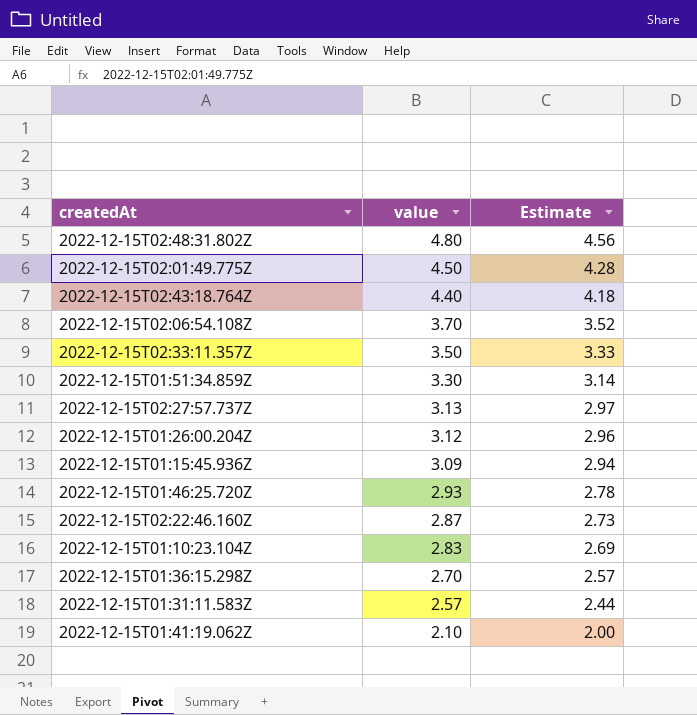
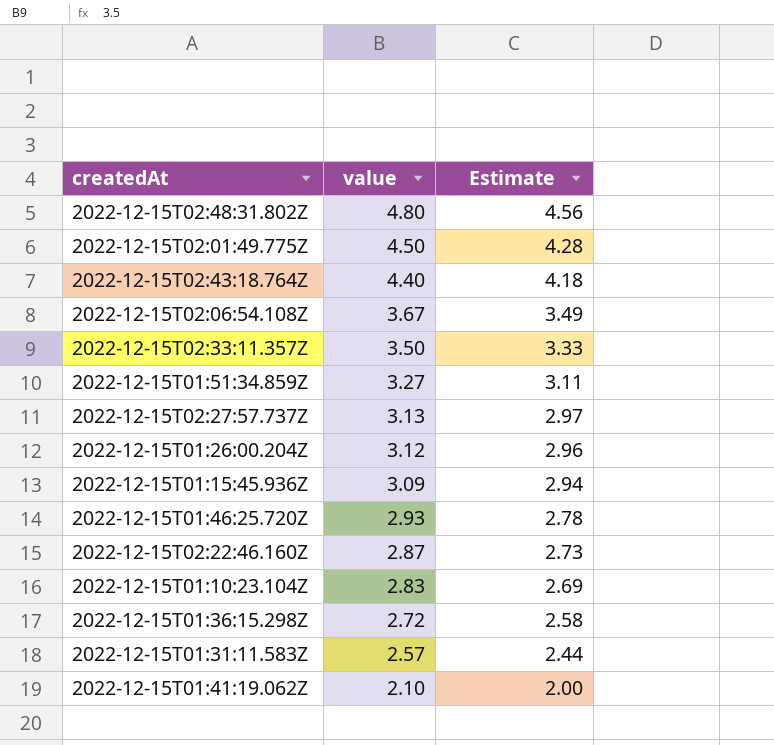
2022-12-15T02:06:54.108Z | value: 3.70 -> 3.67
2022-12-15T02:06:54.108Z | Estimate: 3.52 -> 3.49
2022-12-15T01:51:34.859Z | value: 3.30 -> 3.27
2022-12-15T01:51:34.859Z | Estimate: 3.14 -> 3.11
2022-12-15T01:36:15.298Z | value: 2.70 -> 2.72
2022-12-15T01:36:15.298Z | Estimate: 2.57 -> 2.58

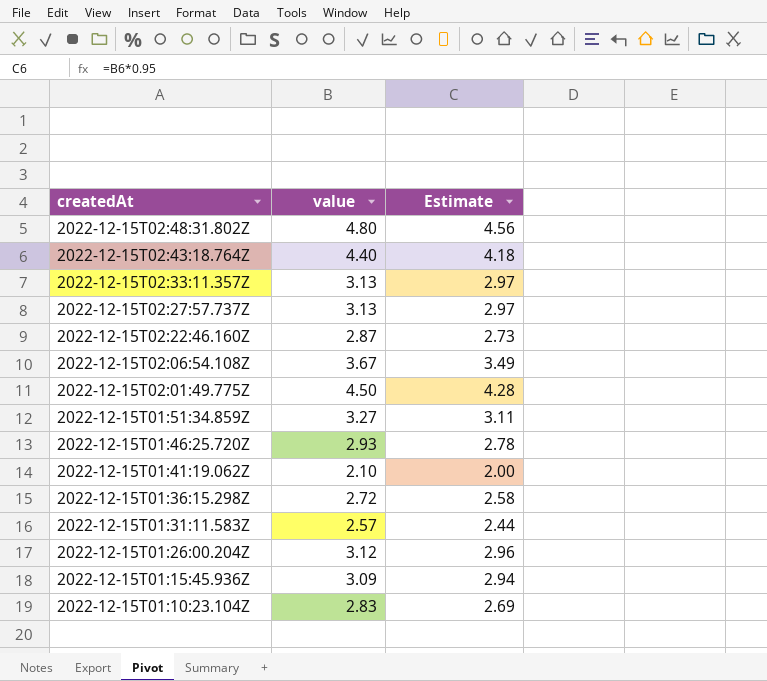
row order: value descending -> createdAt descending
2022-12-15T02:33:11.357Z | value: 3.50 -> 3.13
2022-12-15T02:33:11.357Z | Estimate: 3.33 -> 2.97

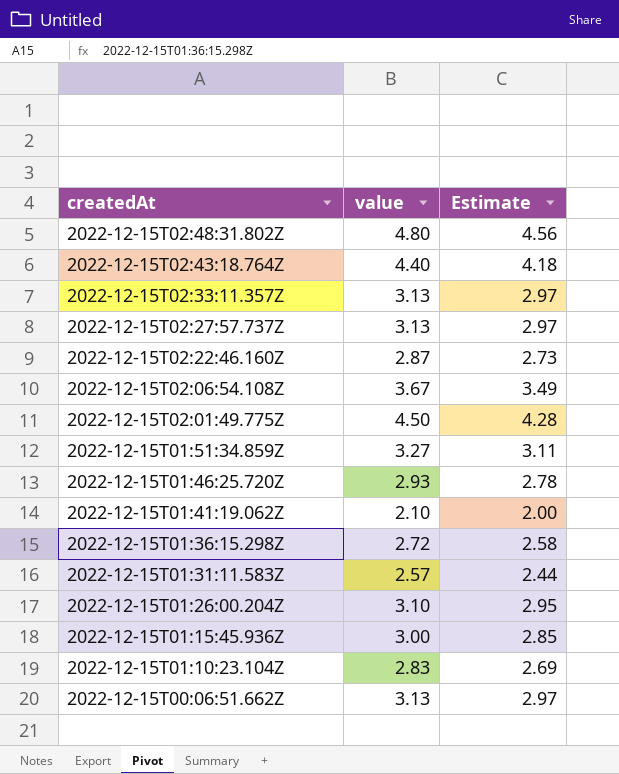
2022-12-15T01:26:00.204Z | value: 3.12 -> 3.10
2022-12-15T01:26:00.204Z | Estimate: 2.96 -> 2.95
2022-12-15T01:15:45.936Z | value: 3.09 -> 3.00
2022-12-15T01:15:45.936Z | Estimate: 2.94 -> 2.85
row 2022-12-15T00:06:51.662Z: none -> 3.13 | 2.97

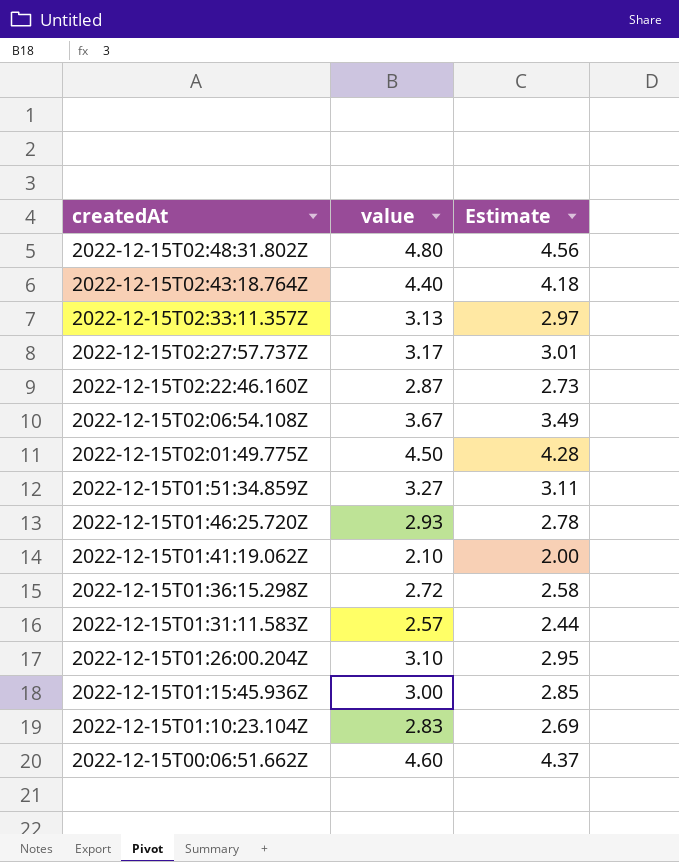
2022-12-15T02:27:57.737Z | value: 3.13 -> 3.17
2022-12-15T02:27:57.737Z | Estimate: 2.97 -> 3.01
2022-12-15T00:06:51.662Z | value: 3.13 -> 4.60
2022-12-15T00:06:51.662Z | Estimate: 2.97 -> 4.37

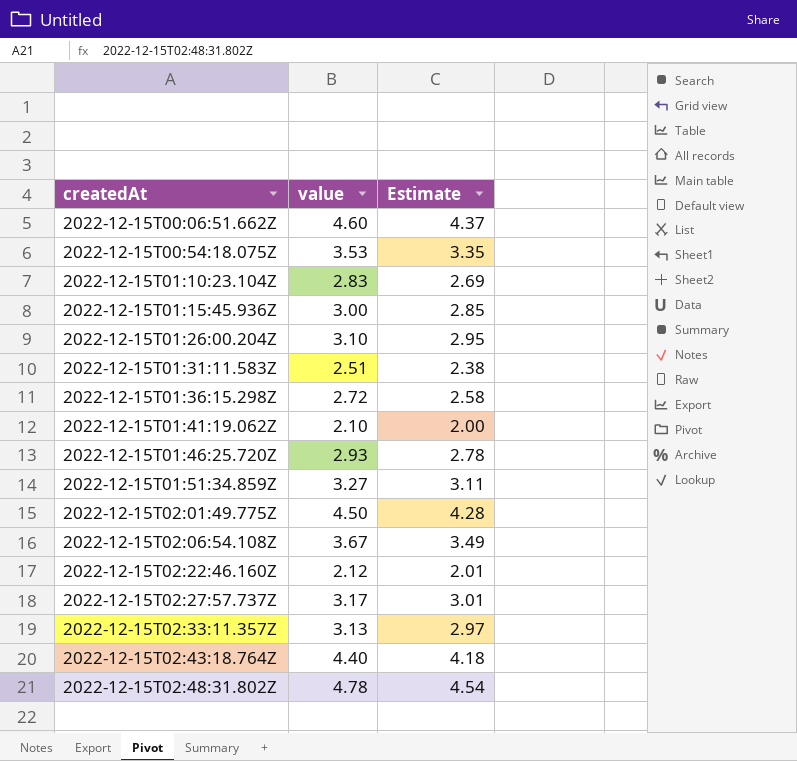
row order: createdAt descending -> createdAt ascending
row 2022-12-15T00:54:18.075Z: none -> 3.53 | 3.35
2022-12-15T01:31:11.583Z | value: 2.57 -> 2.51
2022-12-15T01:31:11.583Z | Estimate: 2.44 -> 2.38
2022-12-15T02:22:46.160Z | value: 2.87 -> 2.12
2022-12-15T02:22:46.160Z | Estimate: 2.73 -> 2.01
2022-12-15T02:48:31.802Z | value: 4.80 -> 4.78
2022-12-15T02:48:31.802Z | Estimate: 4.56 -> 4.54

